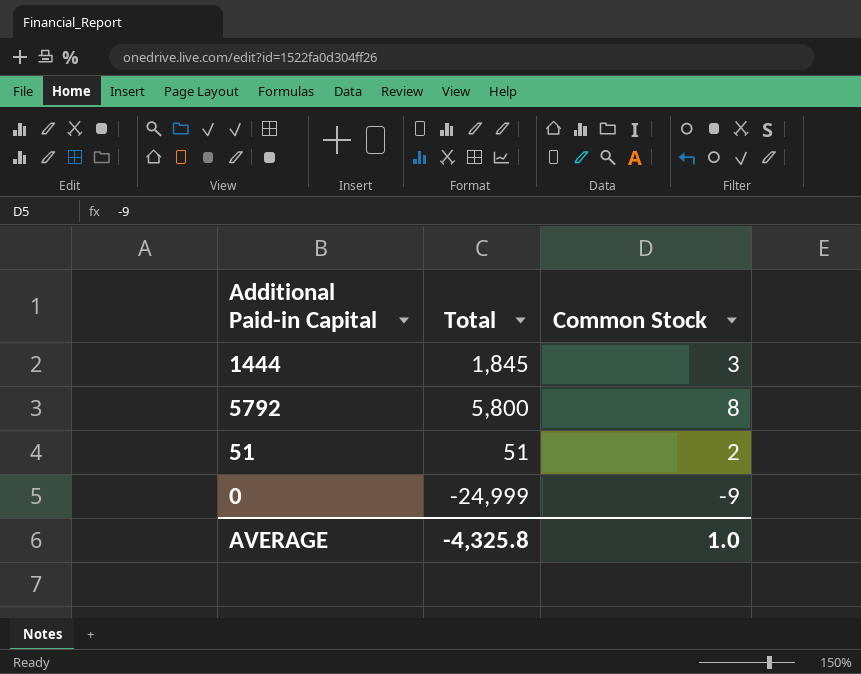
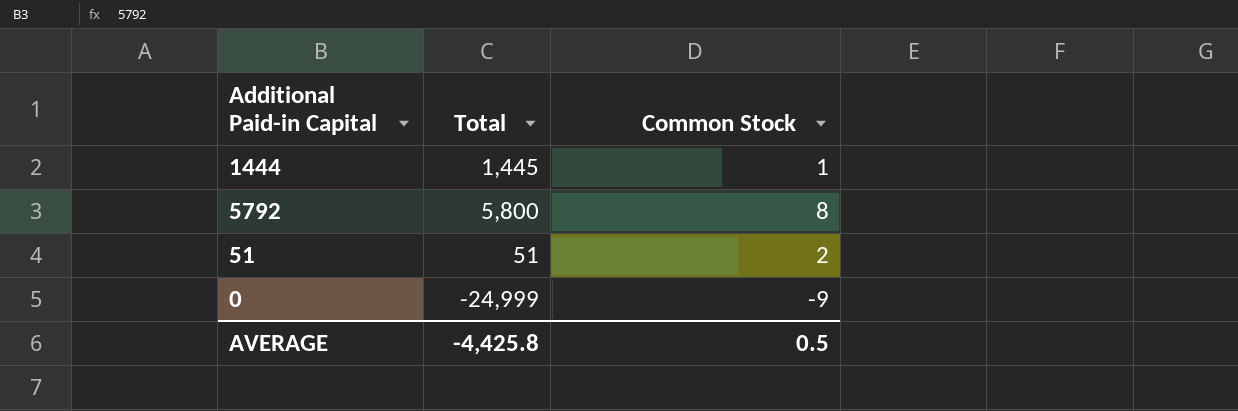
1444 | Total: 1,845 -> 1,445
1444 | Common Stock: 3 -> 1
AVERAGE | Total: -4,325.8 -> -4,425.8
AVERAGE | Common Stock: 1.0 -> 0.5

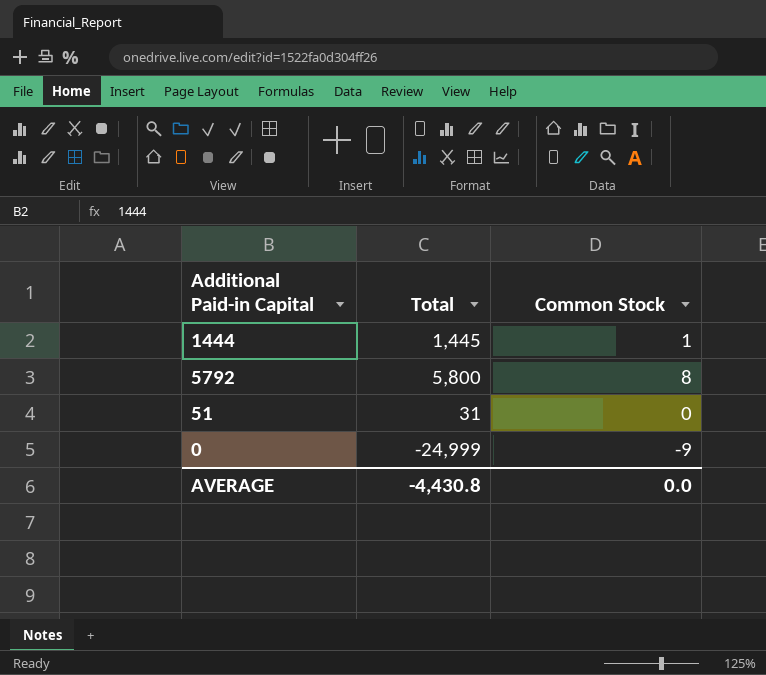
51 | Total: 51 -> 31
51 | Common Stock: 2 -> 0
AVERAGE | Total: -4,425.8 -> -4,430.8
AVERAGE | Common Stock: 0.5 -> 0.0

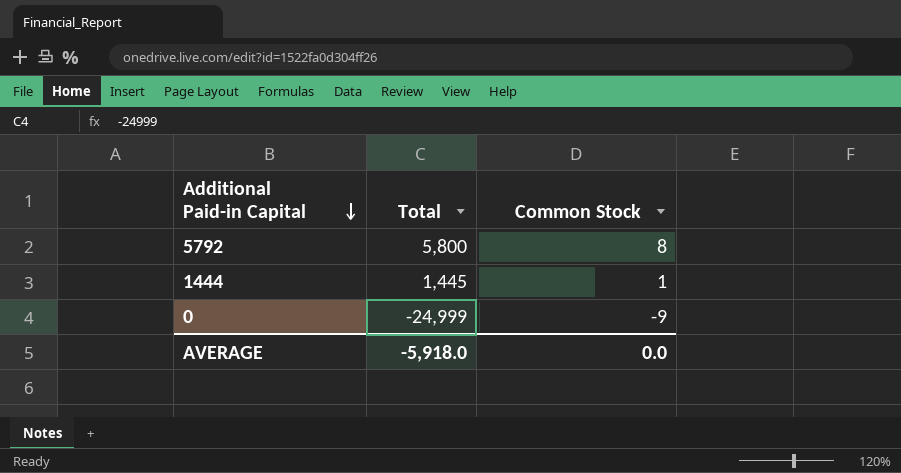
row order: none -> Additional Paid-in Capital descending
row 51: 31 | 0 -> none
AVERAGE | Total: -4,430.8 -> -5,918.0

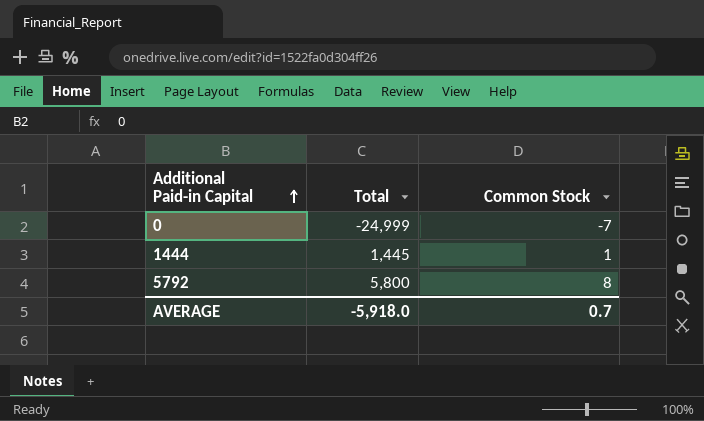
row order: Additional Paid-in Capital descending -> Additional Paid-in Capital ascending
0 | Common Stock: -9 -> -7
AVERAGE | Common Stock: 0.0 -> 0.7

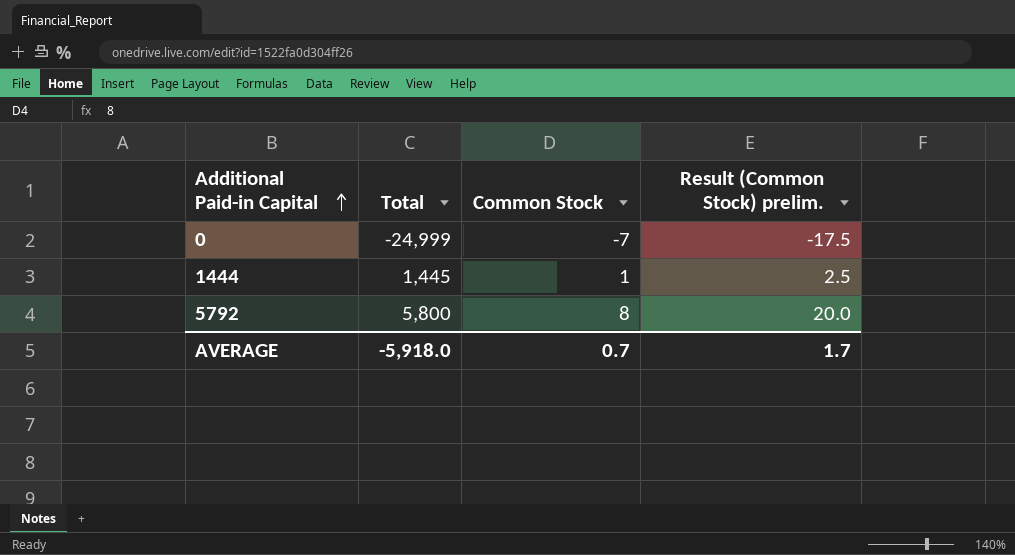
column Result (Common Stock) prelim. | formula: none -> [Common Stock] * 2.5

